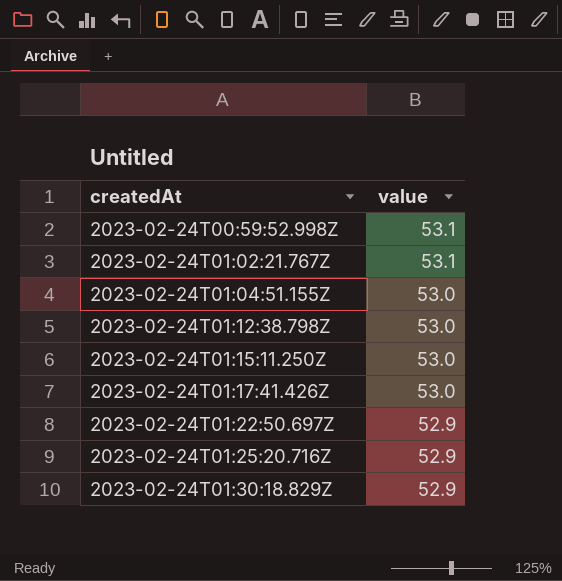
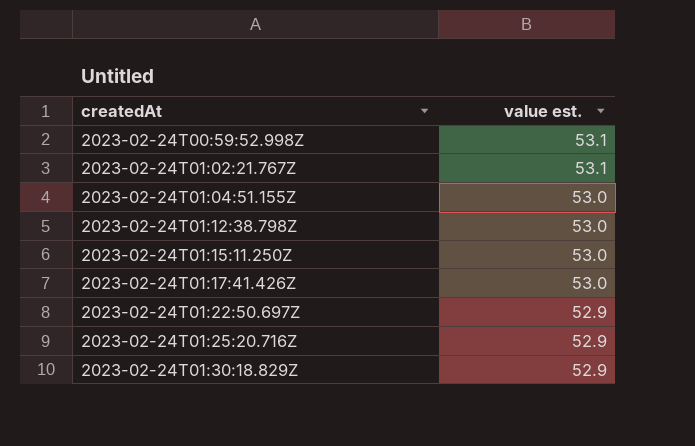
column name: value -> value est.

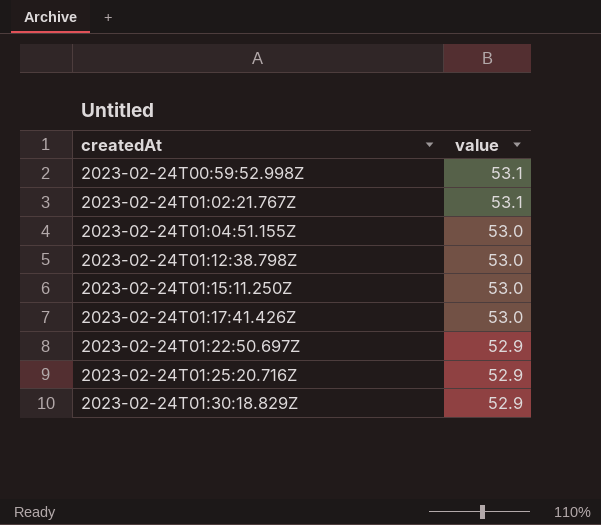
column name: value est. -> value

